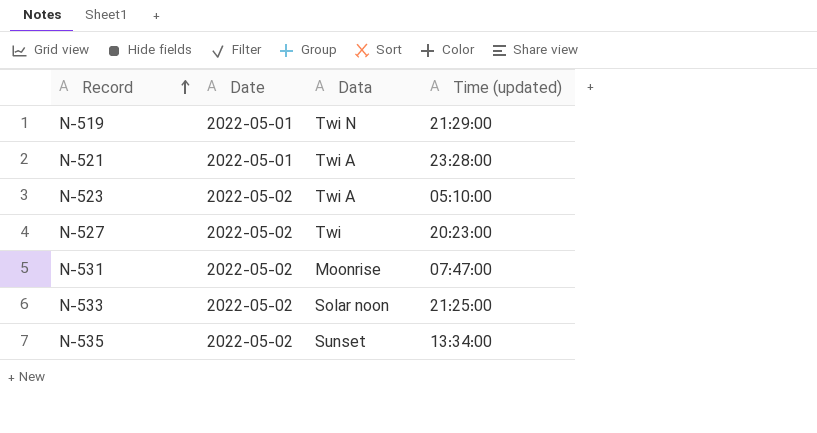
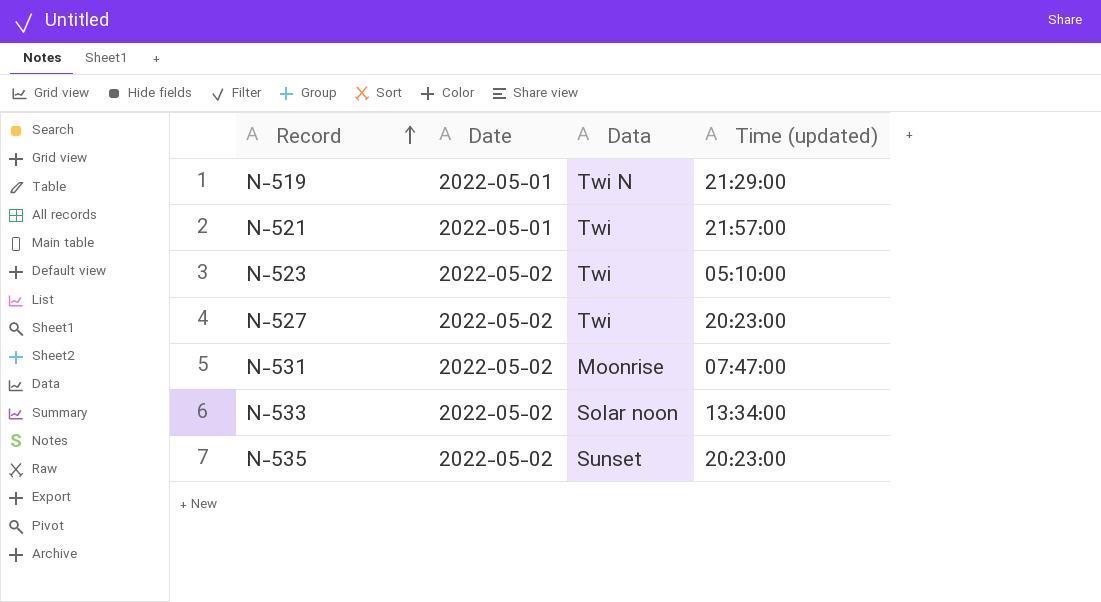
N-521 | Data: Twi A -> Twi
N-521 | Time (updated): 23:28:00 -> 21:57:00
N-523 | Data: Twi A -> Twi
N-533 | Time (updated): 21:25:00 -> 13:34:00
N-535 | Time (updated): 13:34:00 -> 20:23:00

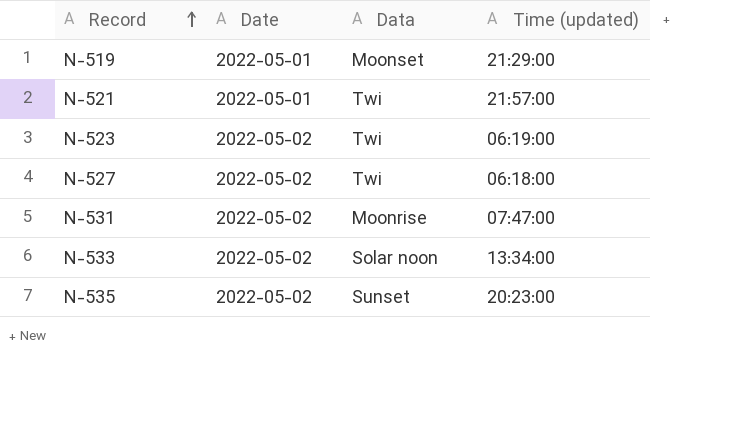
N-519 | Data: Twi N -> Moonset
N-523 | Time (updated): 05:10:00 -> 06:19:00
N-527 | Time (updated): 20:23:00 -> 06:18:00

